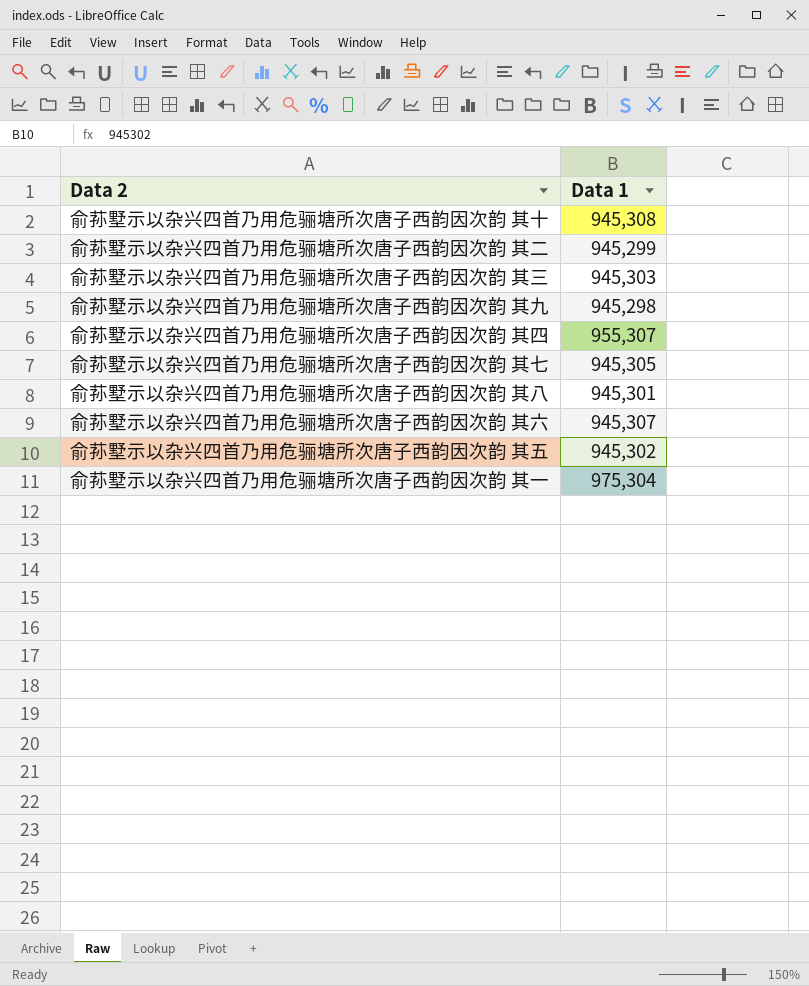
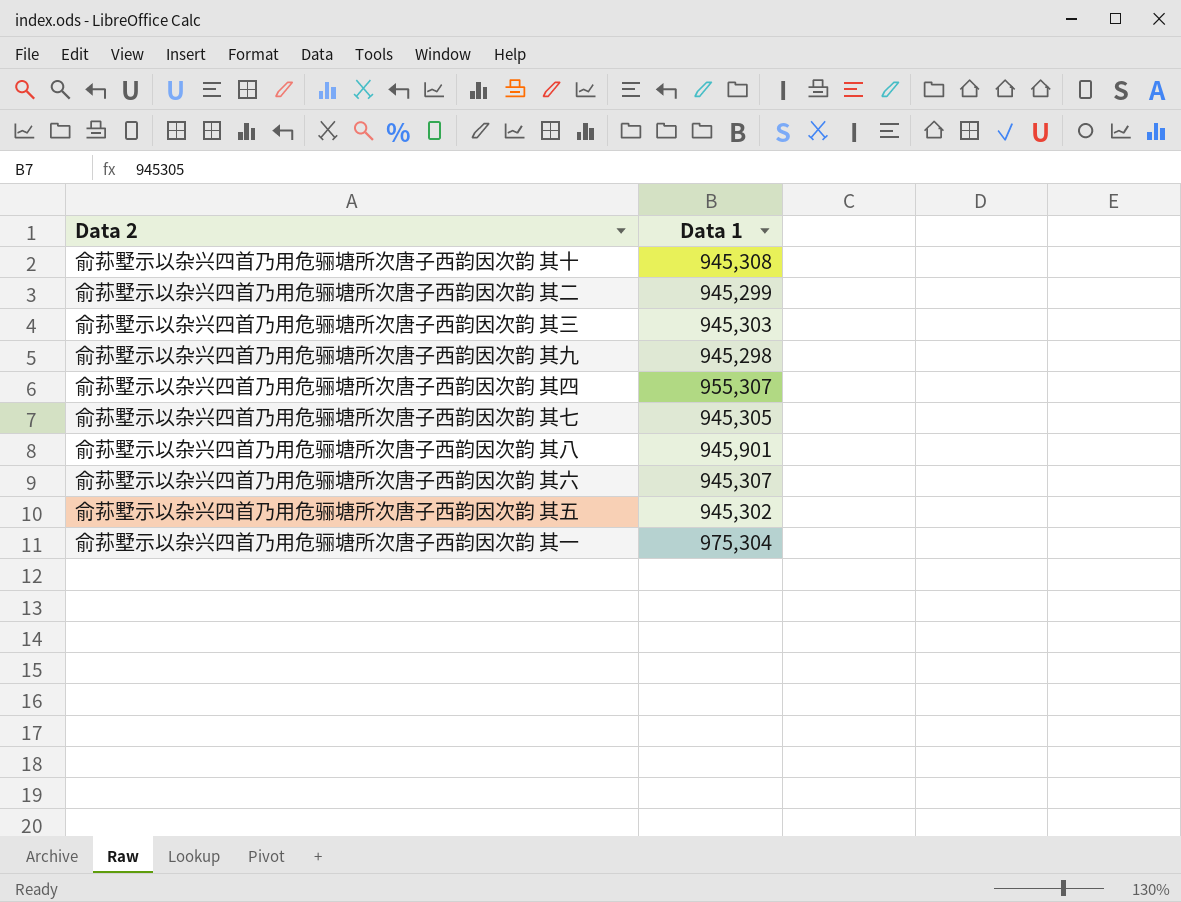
俞荪墅示以杂兴四首乃用危骊塘所次唐子西韵因次韵 其八 | Data 1: 945,301 -> 945,901

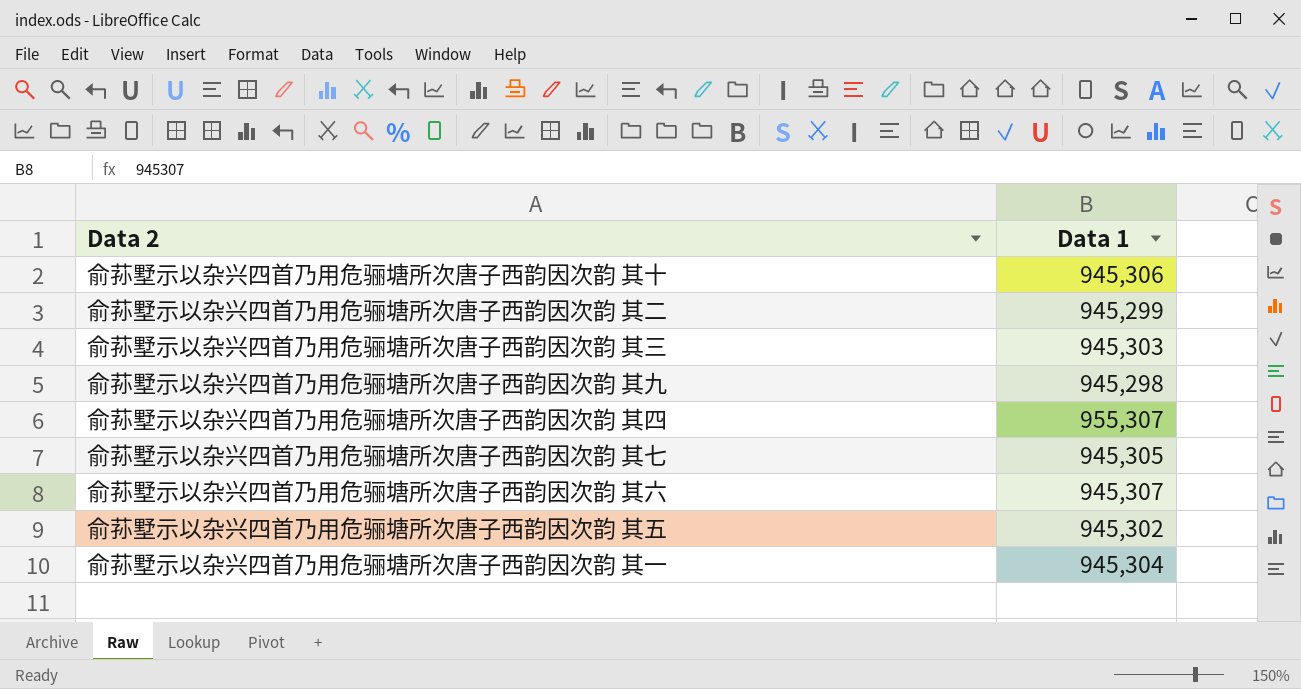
row 俞荪墅示以杂兴四首乃用危骊塘所次唐子西韵因次韵 其八: 945,901 -> none
俞荪墅示以杂兴四首乃用危骊塘所次唐子西韵因次韵 其十 | Data 1: 945,308 -> 945,306
俞荪墅示以杂兴四首乃用危骊塘所次唐子西韵因次韵 其一 | Data 1: 975,304 -> 945,304

